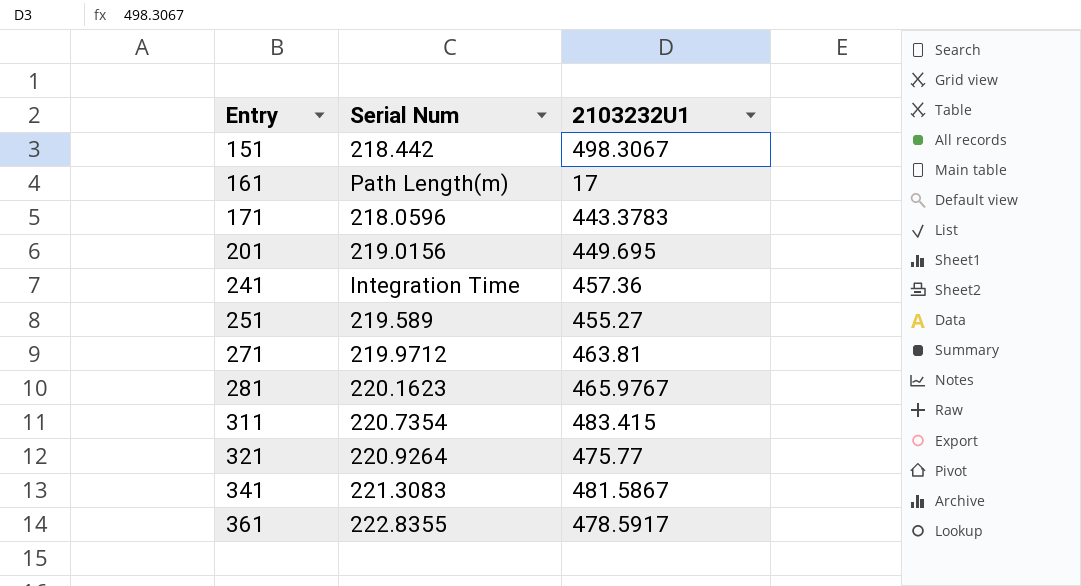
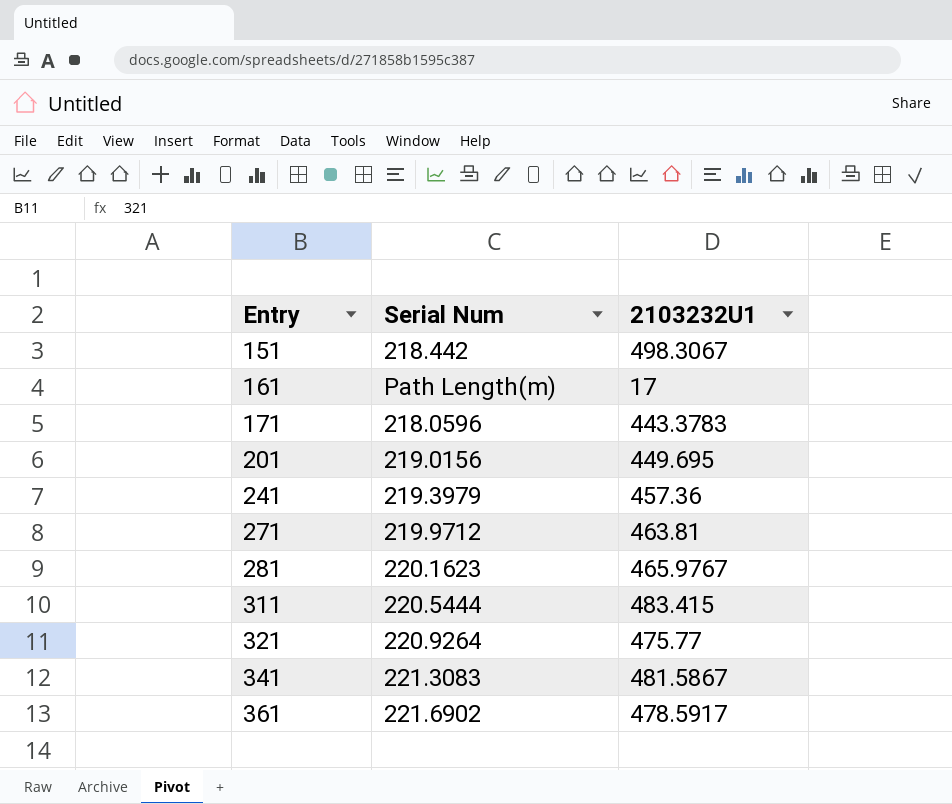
row 251: 219.589 | 455.27 -> none
241 | Serial Num: Integration Time -> 219.3979
311 | Serial Num: 220.7354 -> 220.5444
361 | Serial Num: 222.8355 -> 221.6902

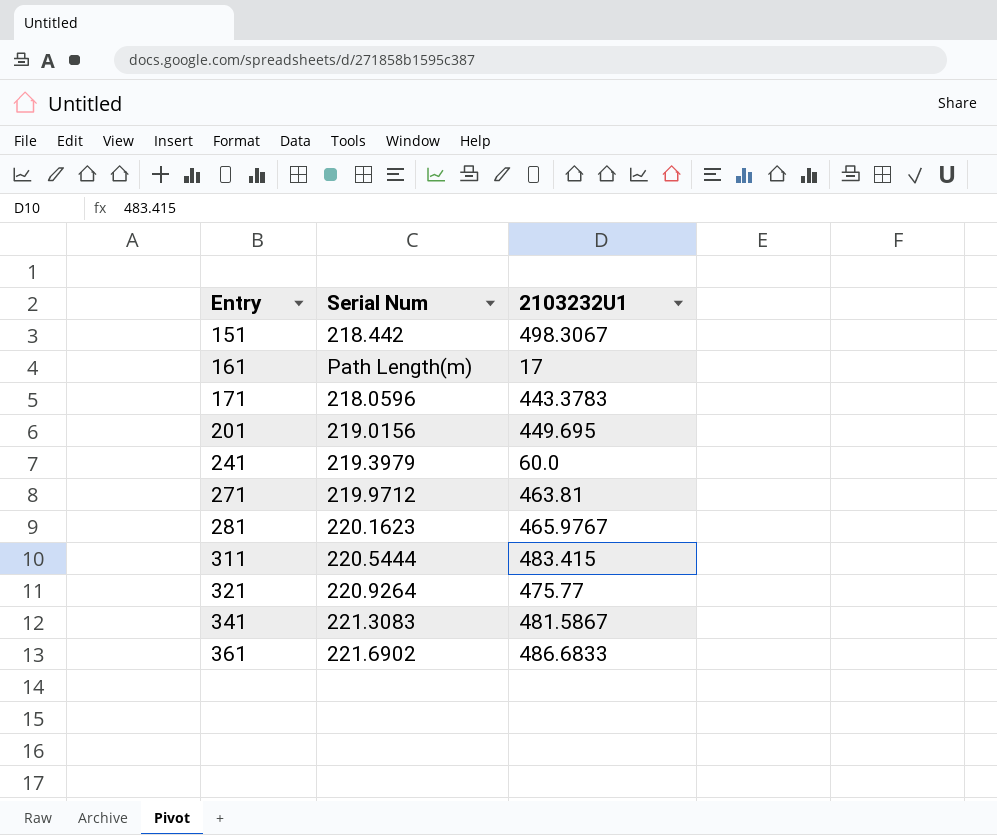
241 | 2103232U1: 457.36 -> 60.0
361 | 2103232U1: 478.5917 -> 486.6833

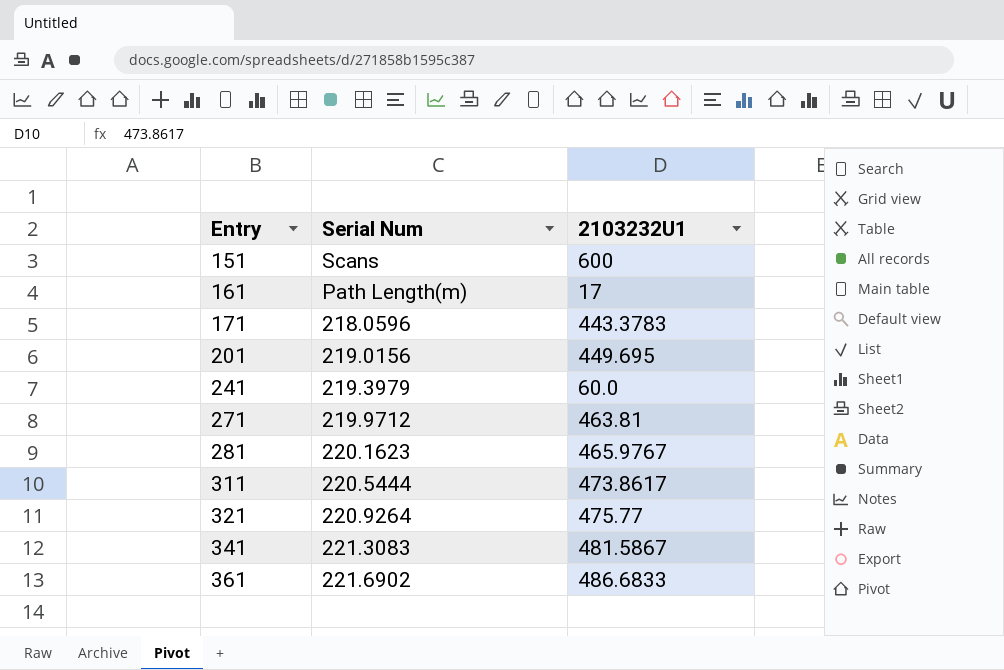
151 | Serial Num: 218.442 -> Scans
151 | 2103232U1: 498.3067 -> 600
311 | 2103232U1: 483.415 -> 473.8617

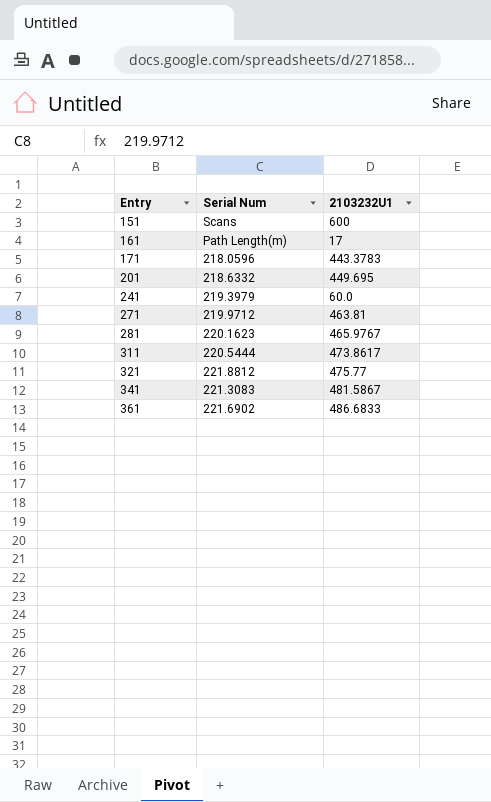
201 | Serial Num: 219.0156 -> 218.6332
321 | Serial Num: 220.9264 -> 221.8812

